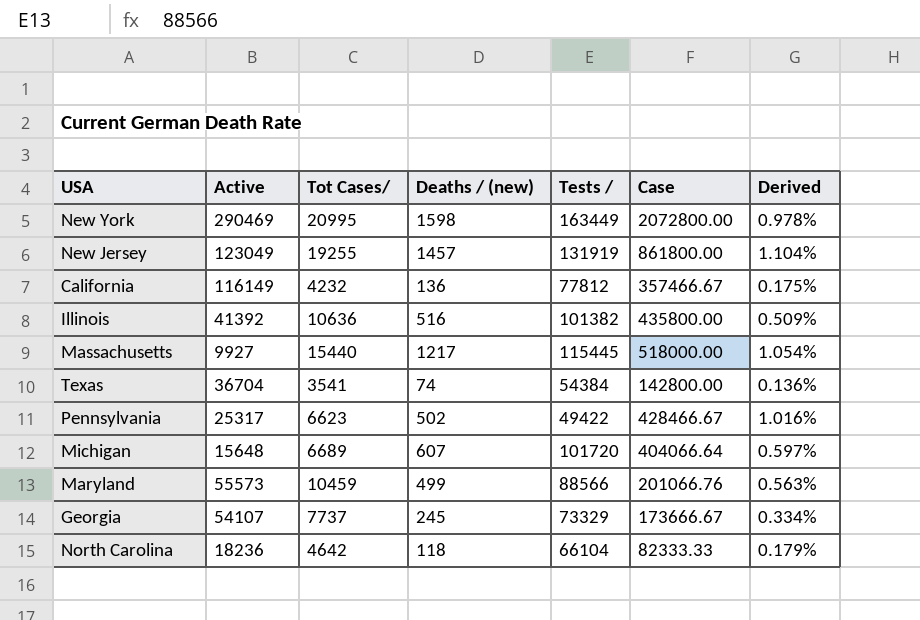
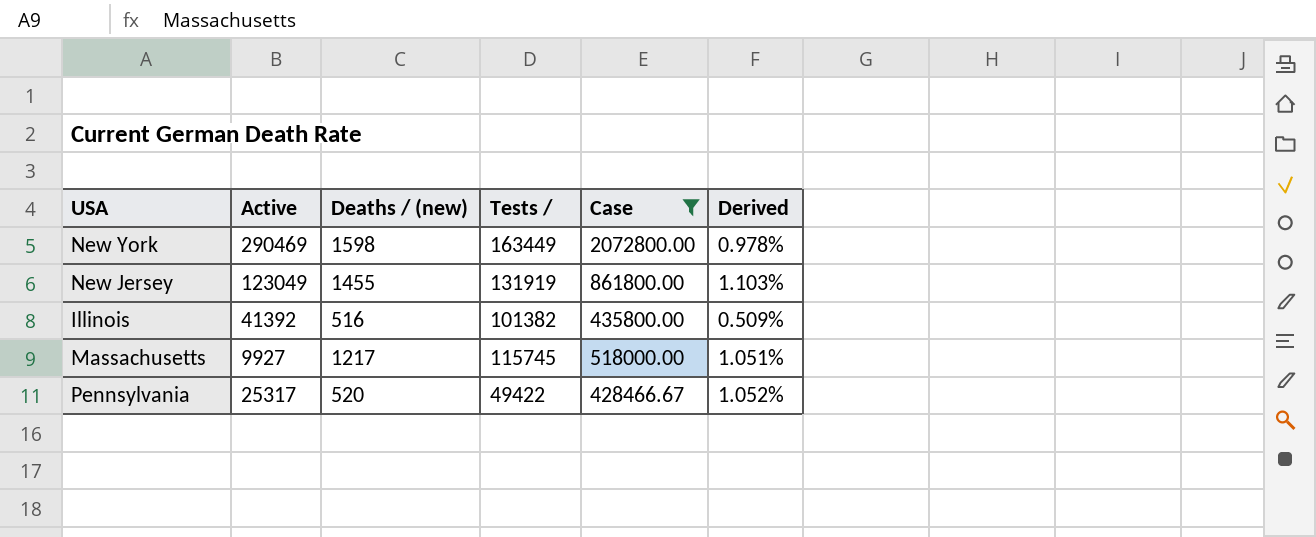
filter: none -> Case >= 428466.67
column Tot Cases/ | position: 3 -> none
New Jersey | Deaths / (new): 1457 -> 1455
New Jersey | Derived: 1.104% -> 1.103%
Massachusetts | Tests /: 115445 -> 115745
Massachusetts | Derived: 1.054% -> 1.051%
Pennsylvania | Deaths / (new): 502 -> 520
Pennsylvania | Derived: 1.016% -> 1.052%

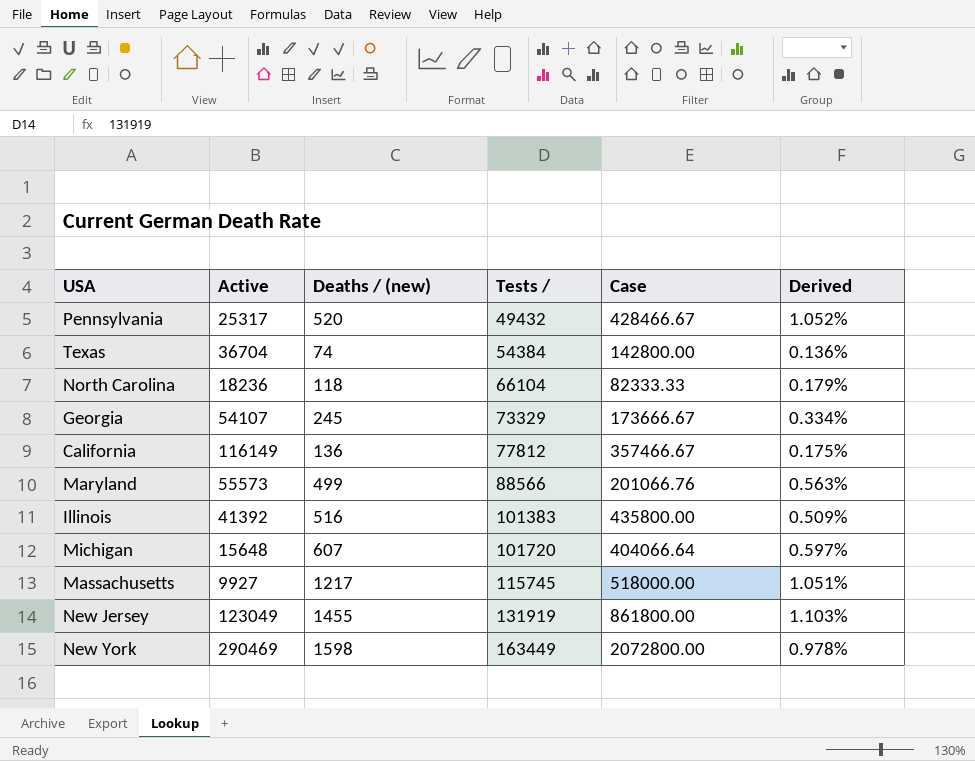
filter: Case >= 428466.67 -> none
row order: none -> Tests / ascending
Pennsylvania | Tests /: 49422 -> 49432
Illinois | Tests /: 101382 -> 101383

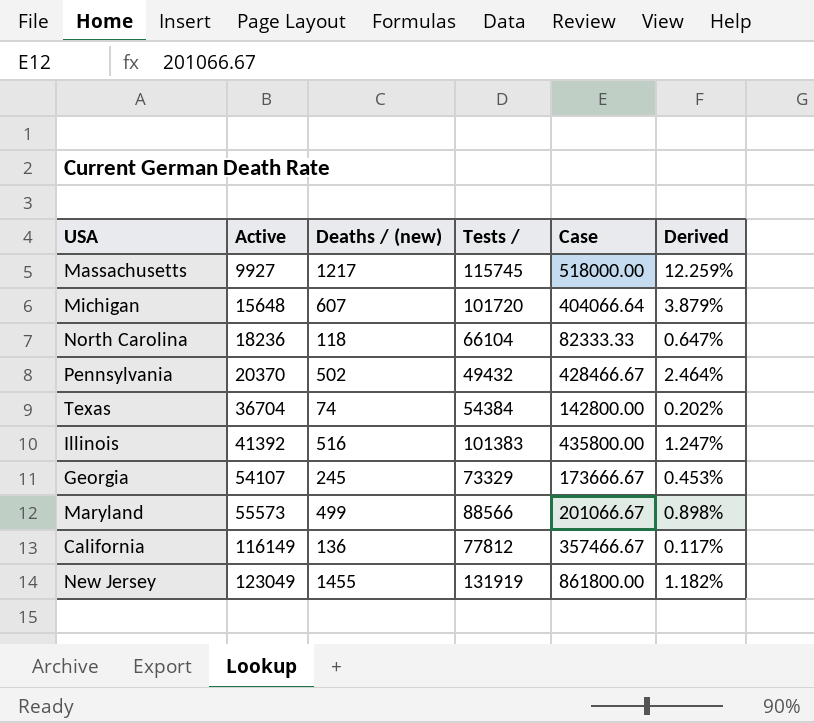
row order: Tests / ascending -> Active ascending
column Derived | formula: [Deaths / (new)] / [Tests /] -> [Deaths / (new)] / [Active]
row New York: 290469 | 1598 | 163449 | 2072800.00 | 0.978% -> none
Pennsylvania | Active: 25317 -> 20370
Pennsylvania | Deaths / (new): 520 -> 502
Maryland | Case: 201066.76 -> 201066.67

